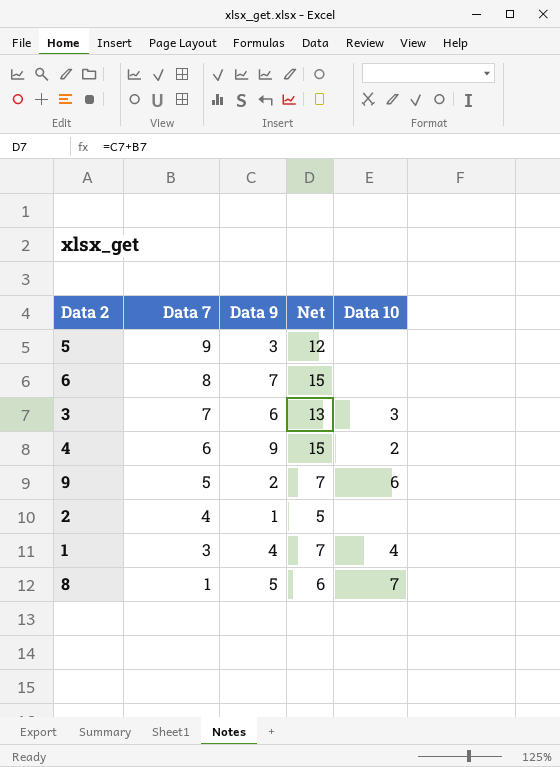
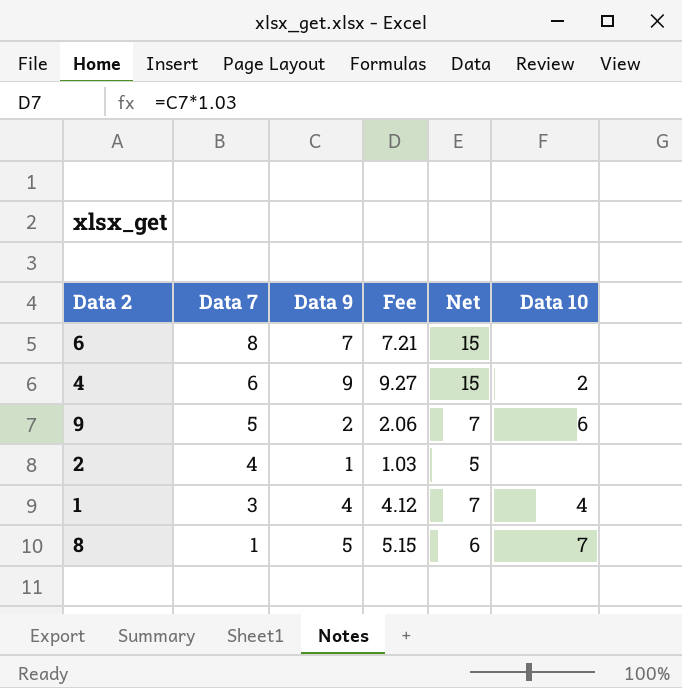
column Fee | formula: none -> [Data 9] * 1.03
row 5: 9 | 3 | 12 | none -> none
row 3: 7 | 6 | 13 | 3 -> none

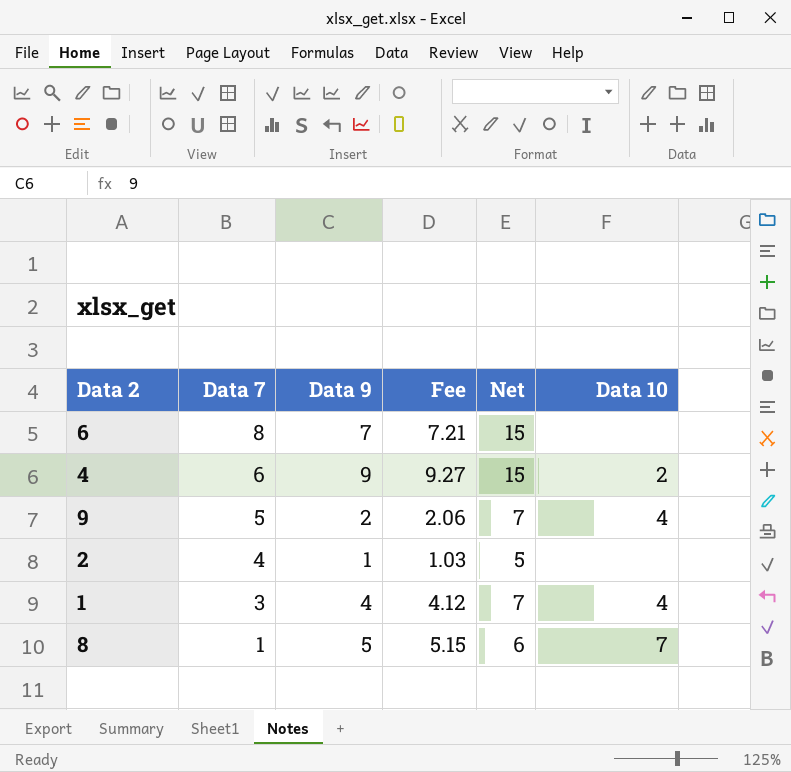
9 | Data 10: 6 -> 4

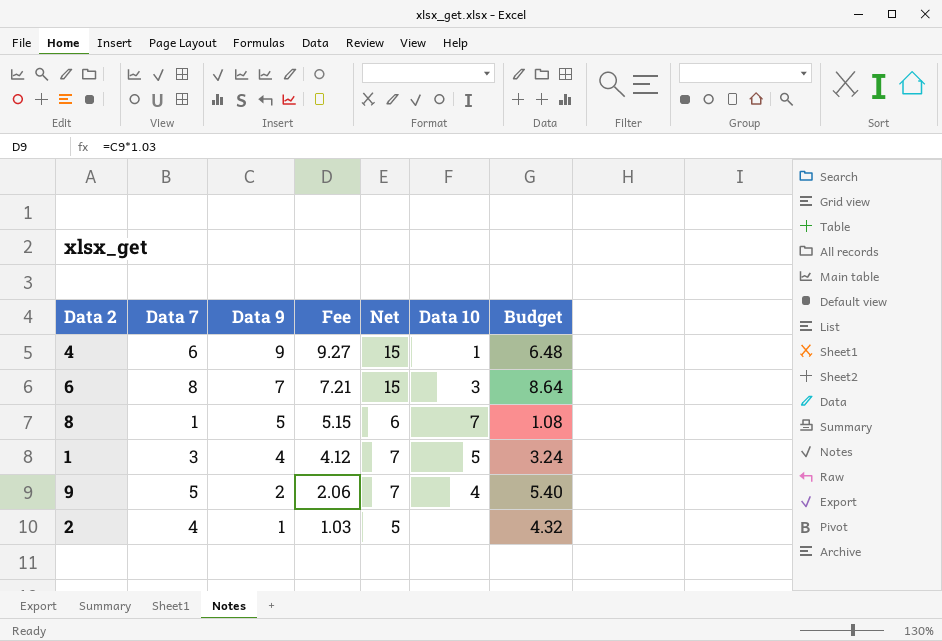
row order: Data 7 descending -> Data 9 descending
column Budget | formula: none -> [Data 7] * 1.08
4 | Data 10: 2 -> 1
6 | Data 10: none -> 3
1 | Data 10: 4 -> 5

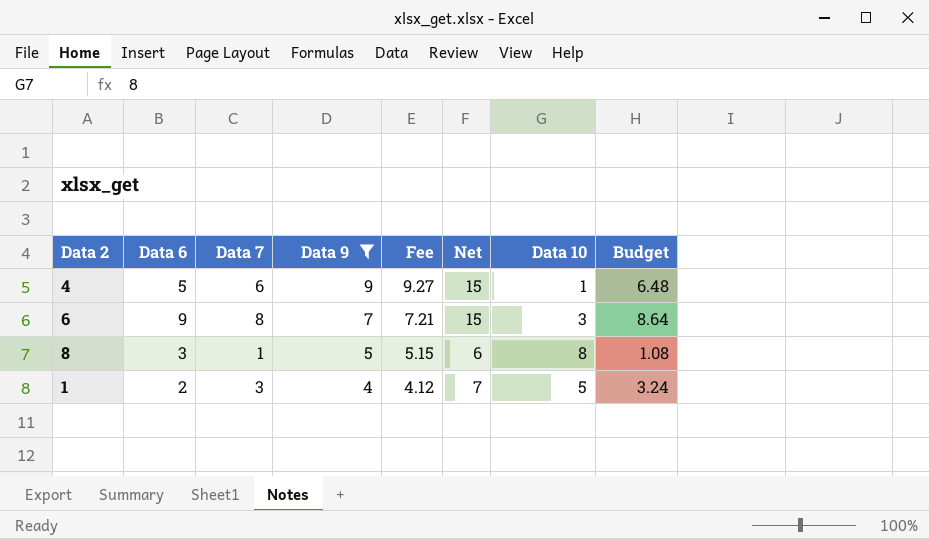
filter: none -> Data 9 >= 4
column Data 6 | position: none -> 2
8 | Data 10: 7 -> 8

